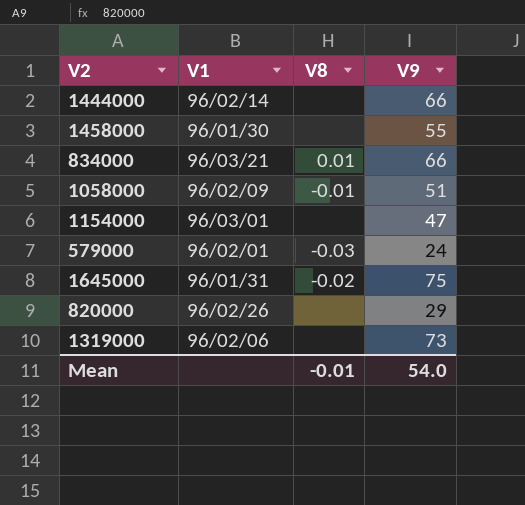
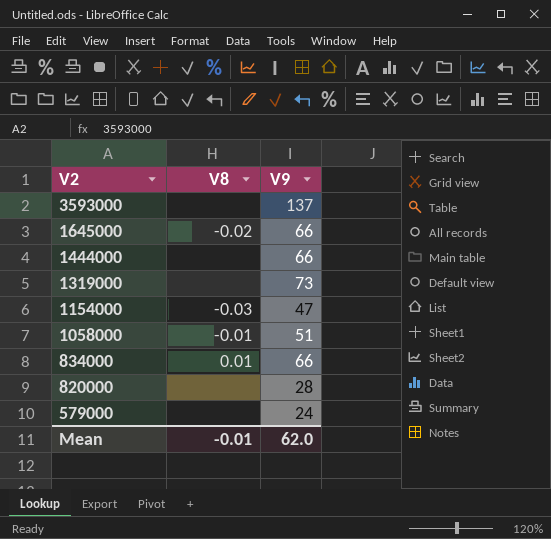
row order: none -> V2 descending
column V1 | position: 2 -> none
row 1458000: 96/01/30 | none | 55 -> none
row 3593000: none -> none | 137
1645000 | V9: 75 -> 66
1154000 | V8: none -> -0.03
820000 | V9: 29 -> 28
579000 | V8: -0.03 -> none
Mean | V9: 54.0 -> 62.0

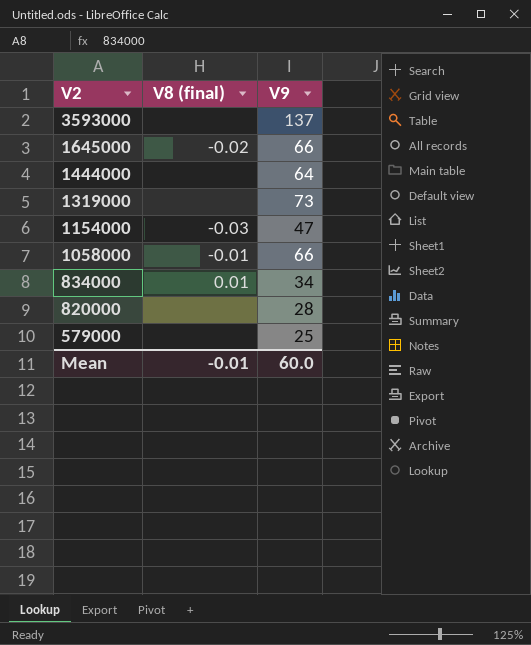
column name: V8 -> V8 (final)
1444000 | V9: 66 -> 64
1058000 | V9: 51 -> 66
834000 | V9: 66 -> 34
579000 | V9: 24 -> 25
Mean | V9: 62.0 -> 60.0

